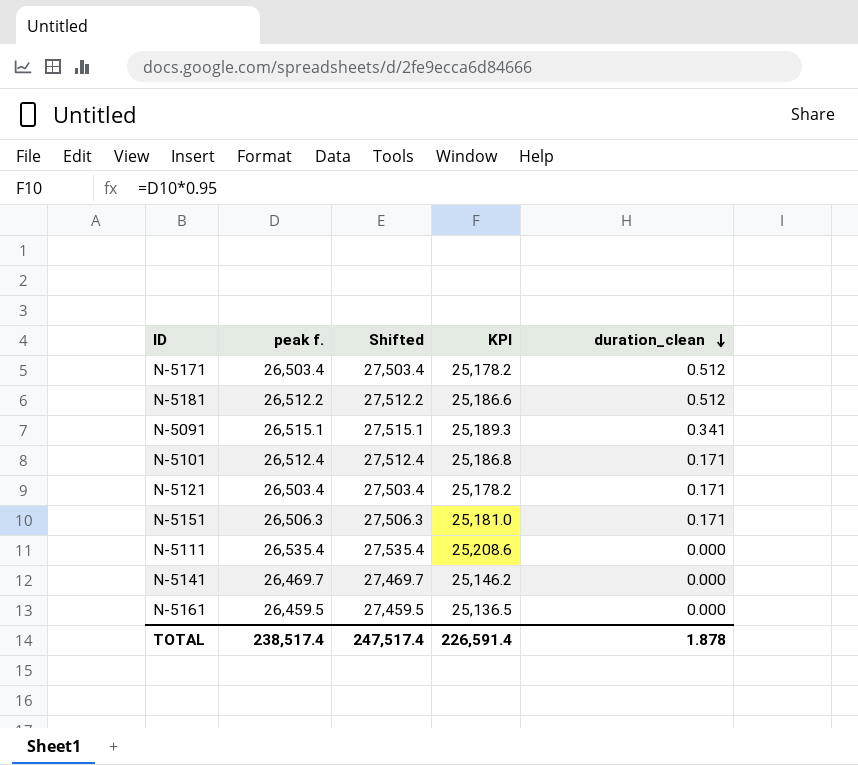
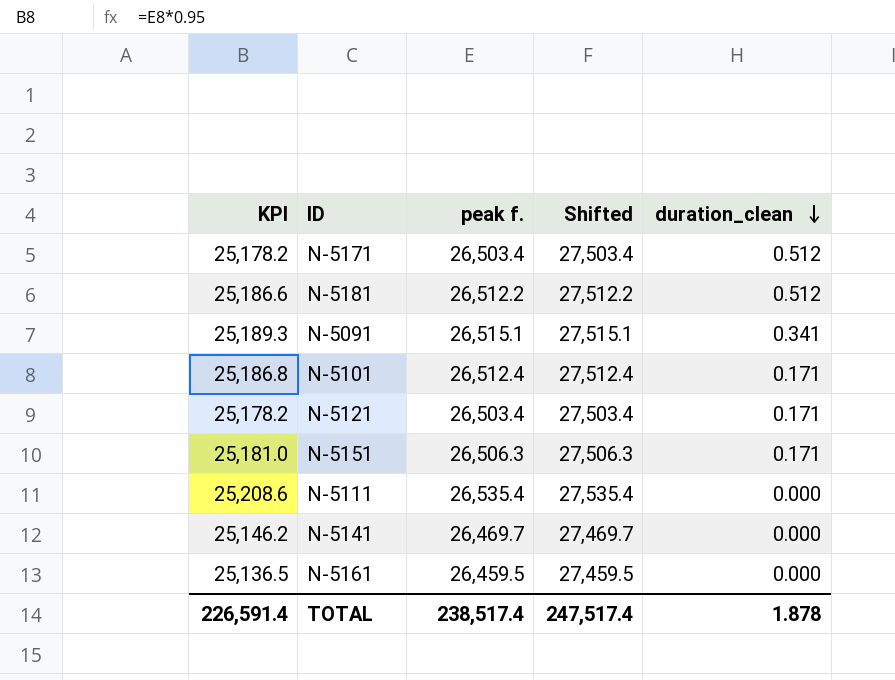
column KPI | position: 4 -> 1

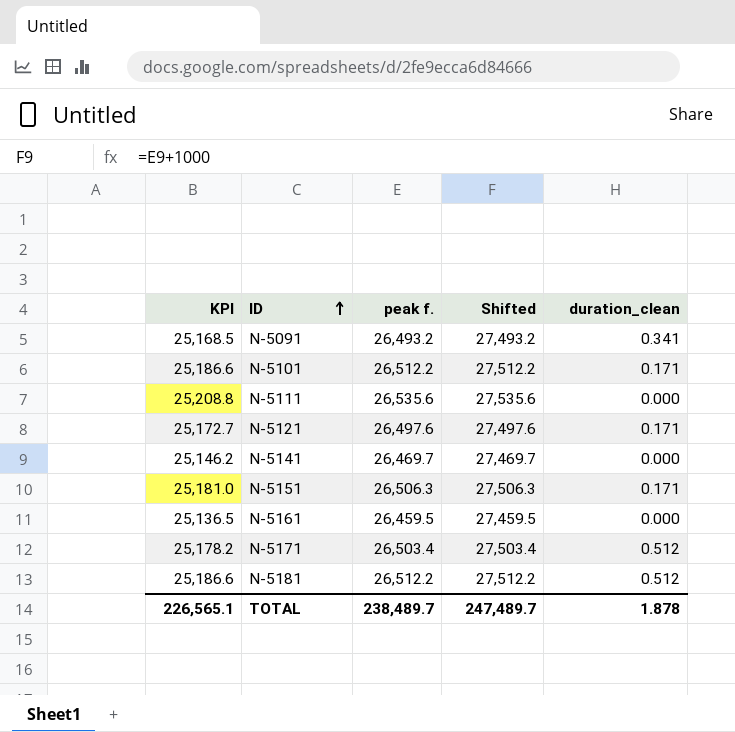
row order: duration_clean descending -> ID ascending
N-5091 | KPI: 25,189.3 -> 25,168.5
N-5091 | peak f.: 26,515.1 -> 26,493.2
N-5091 | Shifted: 27,515.1 -> 27,493.2
N-5101 | KPI: 25,186.8 -> 25,186.6
N-5101 | peak f.: 26,512.4 -> 26,512.2
N-5101 | Shifted: 27,512.4 -> 27,512.2
N-5111 | KPI: 25,208.6 -> 25,208.8
N-5111 | peak f.: 26,535.4 -> 26,535.6
N-5111 | Shifted: 27,535.4 -> 27,535.6
N-5121 | KPI: 25,178.2 -> 25,172.7
N-5121 | peak f.: 26,503.4 -> 26,497.6
N-5121 | Shifted: 27,503.4 -> 27,497.6
TOTAL | KPI: 226,591.4 -> 226,565.1
TOTAL | peak f.: 238,517.4 -> 238,489.7
TOTAL | Shifted: 247,517.4 -> 247,489.7

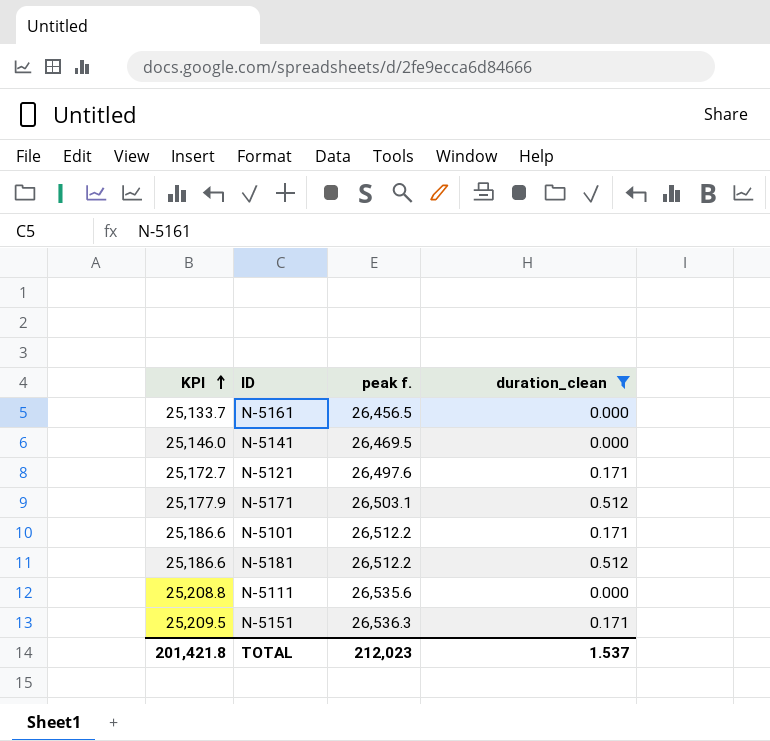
filter: none -> duration_clean != 0.341
row order: ID ascending -> KPI ascending
column Shifted | formula: [peak f.] + 1000 -> none
N-5161 | KPI: 25,136.5 -> 25,133.7
N-5161 | peak f.: 26,459.5 -> 26,456.5
N-5141 | KPI: 25,146.2 -> 25,146.0
N-5141 | peak f.: 26,469.7 -> 26,469.5
N-5171 | KPI: 25,178.2 -> 25,177.9
N-5171 | peak f.: 26,503.4 -> 26,503.1
N-5151 | KPI: 25,181.0 -> 25,209.5
N-5151 | peak f.: 26,506.3 -> 26,536.3
TOTAL | KPI: 226,565.1 -> 201,421.8
TOTAL | peak f.: 238,489.7 -> 212,023
TOTAL | duration_clean: 1.878 -> 1.537

